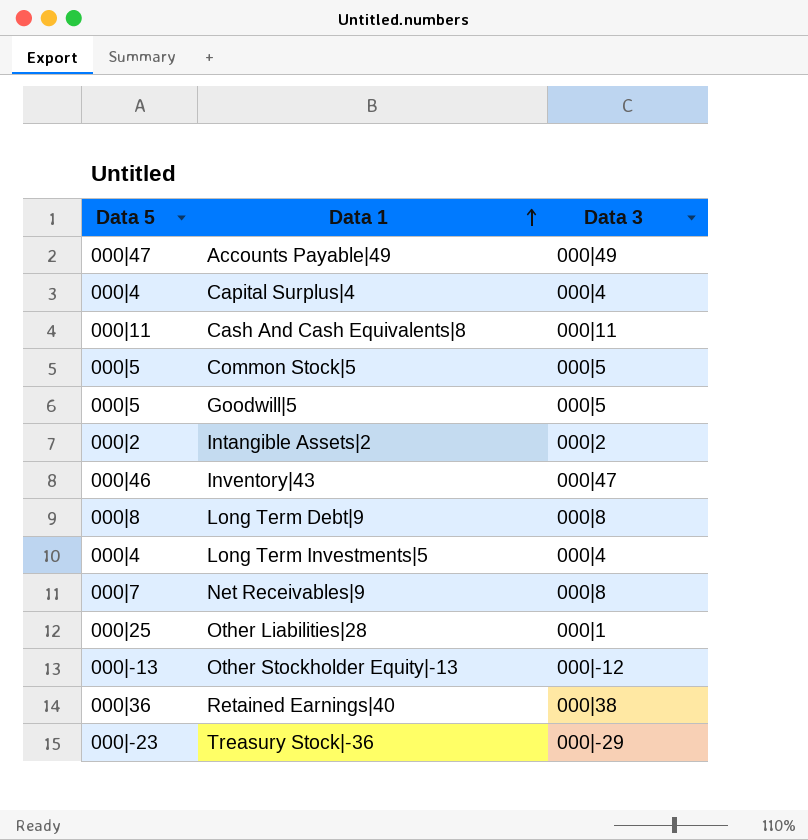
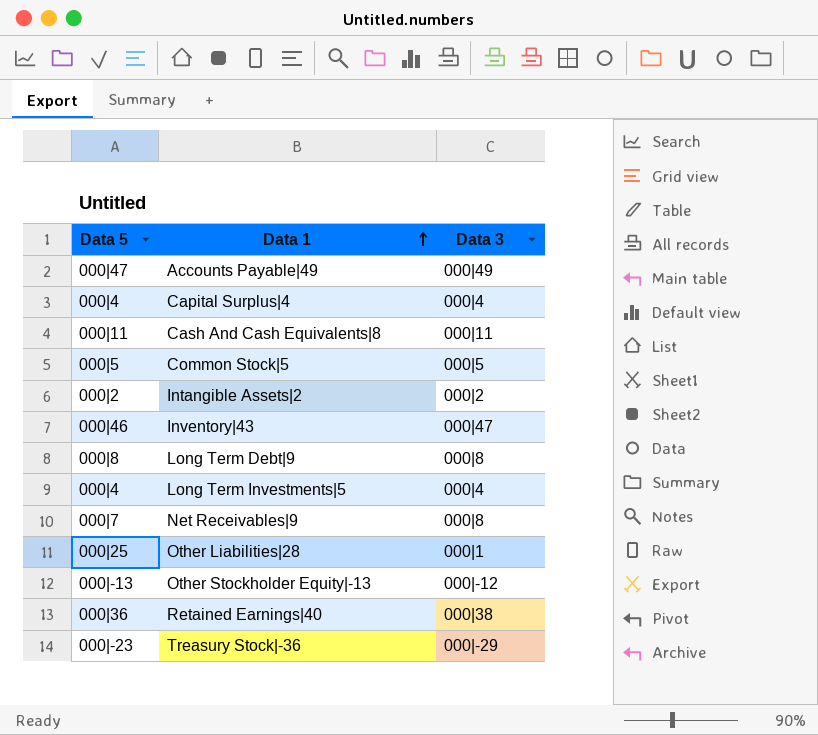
row Goodwill|5: 000|5 | 000|5 -> none

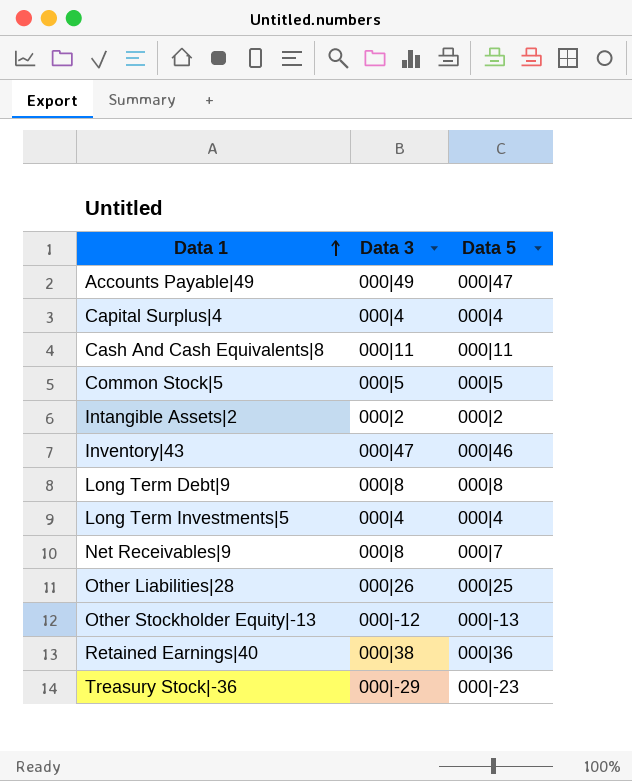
column Data 5 | position: 1 -> 3
Other Liabilities|28 | Data 3: 000|1 -> 000|26

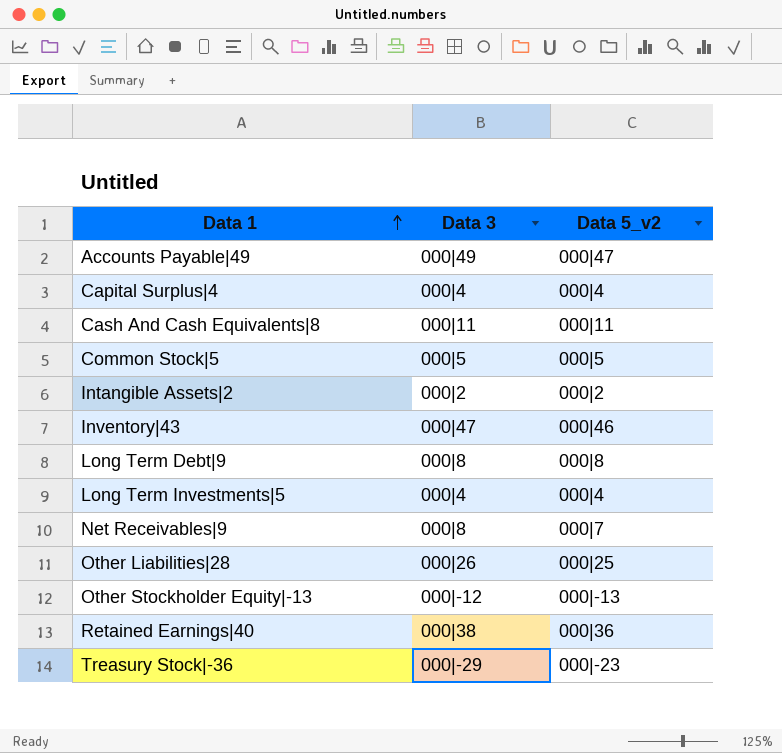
column name: Data 5 -> Data 5_v2

